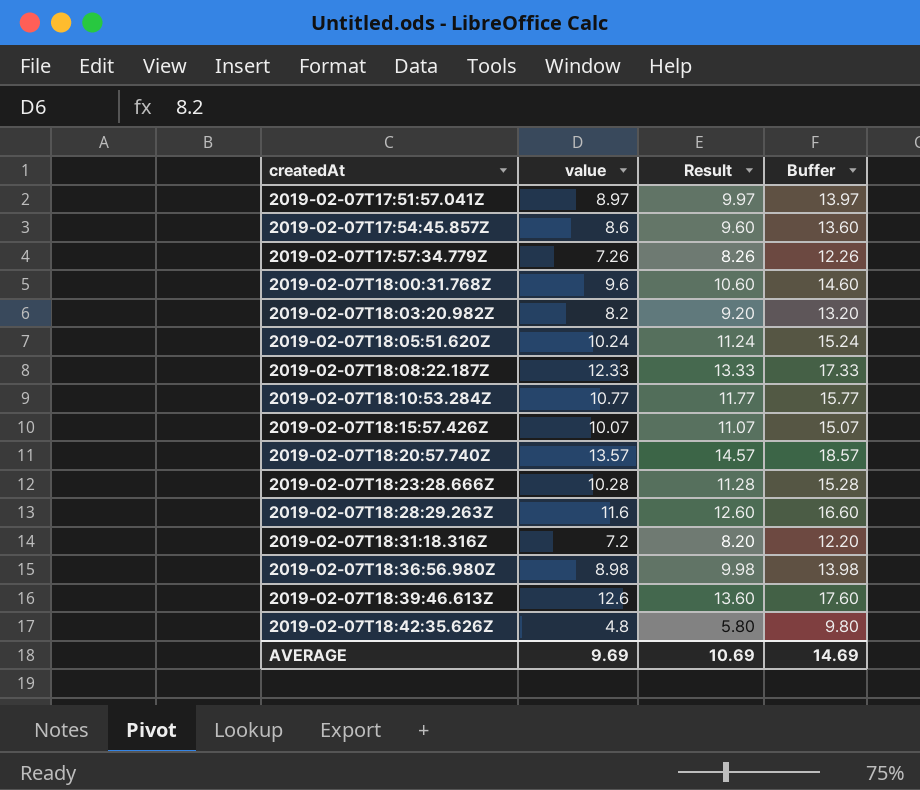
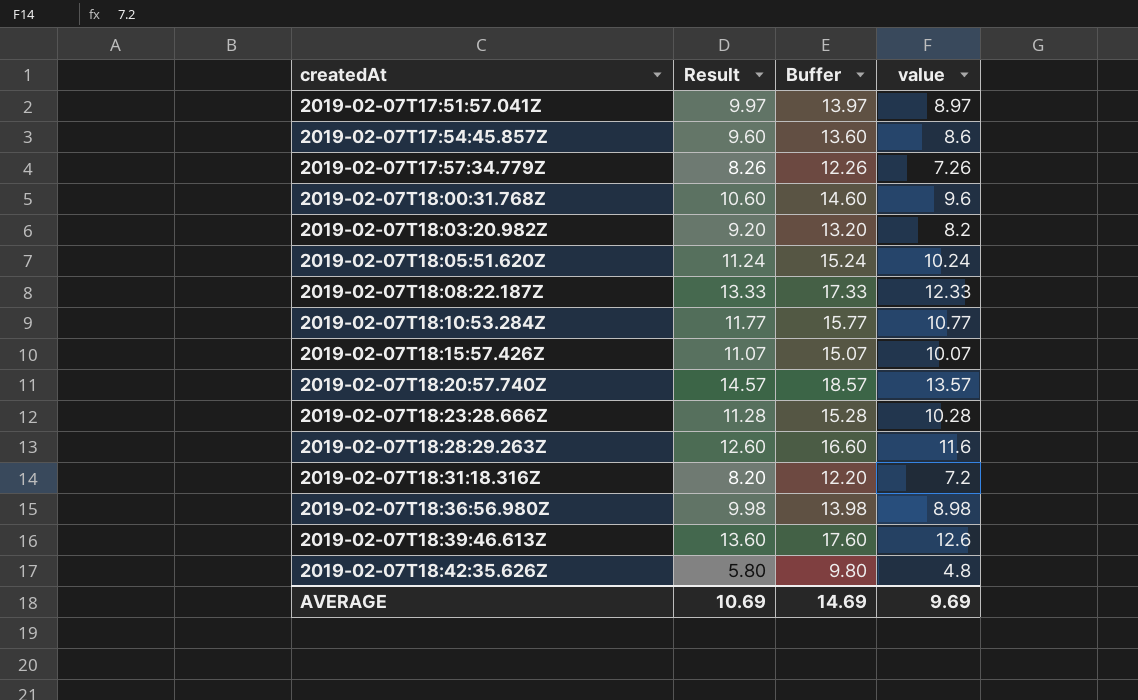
column value | position: 2 -> 4

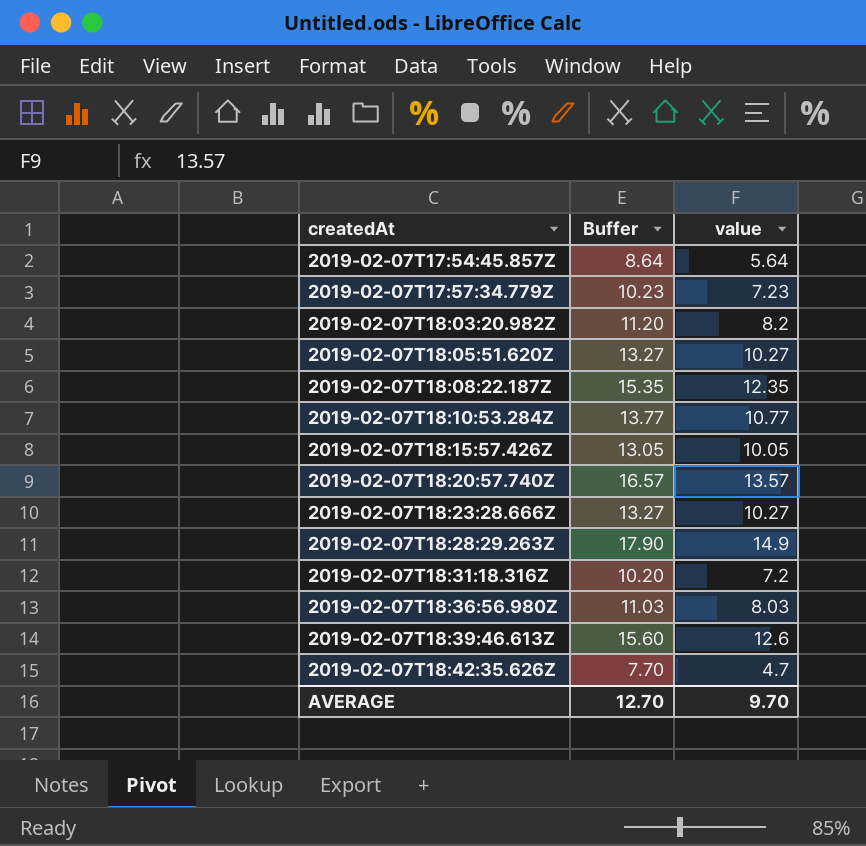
column Result | formula: [value] + 1 -> none
column Buffer | formula: [value] + 5 -> [value] + 3
row 2019-02-07T17:51:57.041Z: 9.97 | 13.97 | 8.97 -> none
row 2019-02-07T18:00:31.768Z: 10.60 | 14.60 | 9.6 -> none
2019-02-07T17:54:45.857Z | value: 8.6 -> 5.64
2019-02-07T17:57:34.779Z | value: 7.26 -> 7.23
2019-02-07T18:05:51.620Z | value: 10.24 -> 10.27
2019-02-07T18:08:22.187Z | value: 12.33 -> 12.35
2019-02-07T18:15:57.426Z | value: 10.07 -> 10.05
2019-02-07T18:23:28.666Z | value: 10.28 -> 10.27
2019-02-07T18:28:29.263Z | value: 11.6 -> 14.9
2019-02-07T18:36:56.980Z | value: 8.98 -> 8.03
2019-02-07T18:42:35.626Z | value: 4.8 -> 4.7
AVERAGE | Buffer: 14.69 -> 12.70
AVERAGE | value: 9.69 -> 9.70

